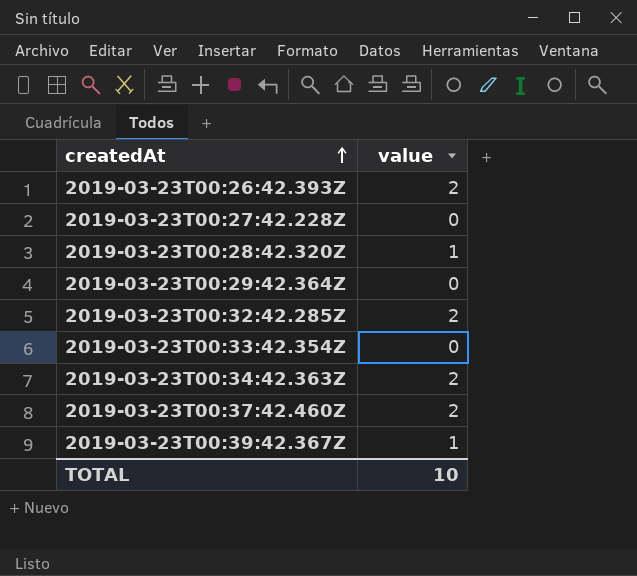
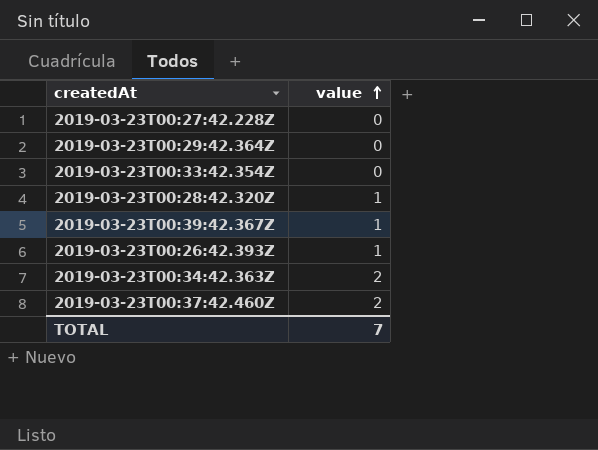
row order: createdAt ascending -> value ascending
row 2019-03-23T00:32:42.285Z: 2 -> none
2019-03-23T00:26:42.393Z | value: 2 -> 1
TOTAL | value: 10 -> 7

